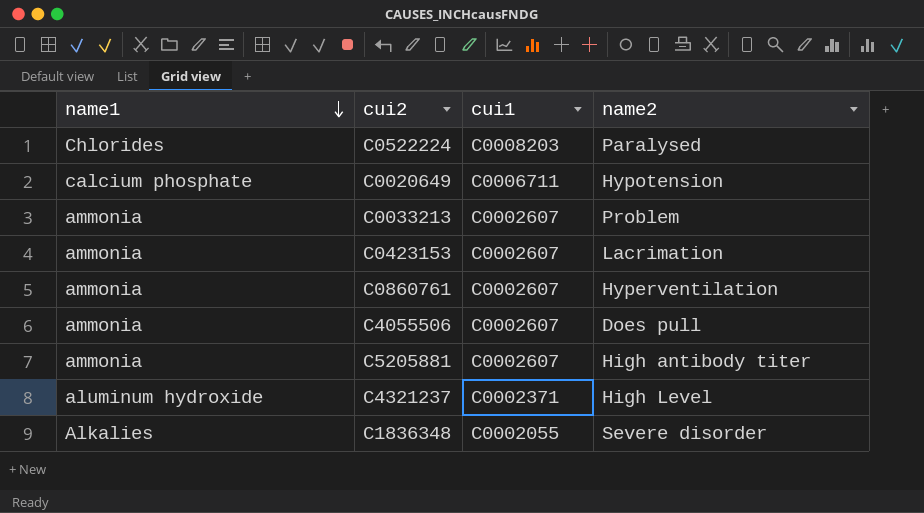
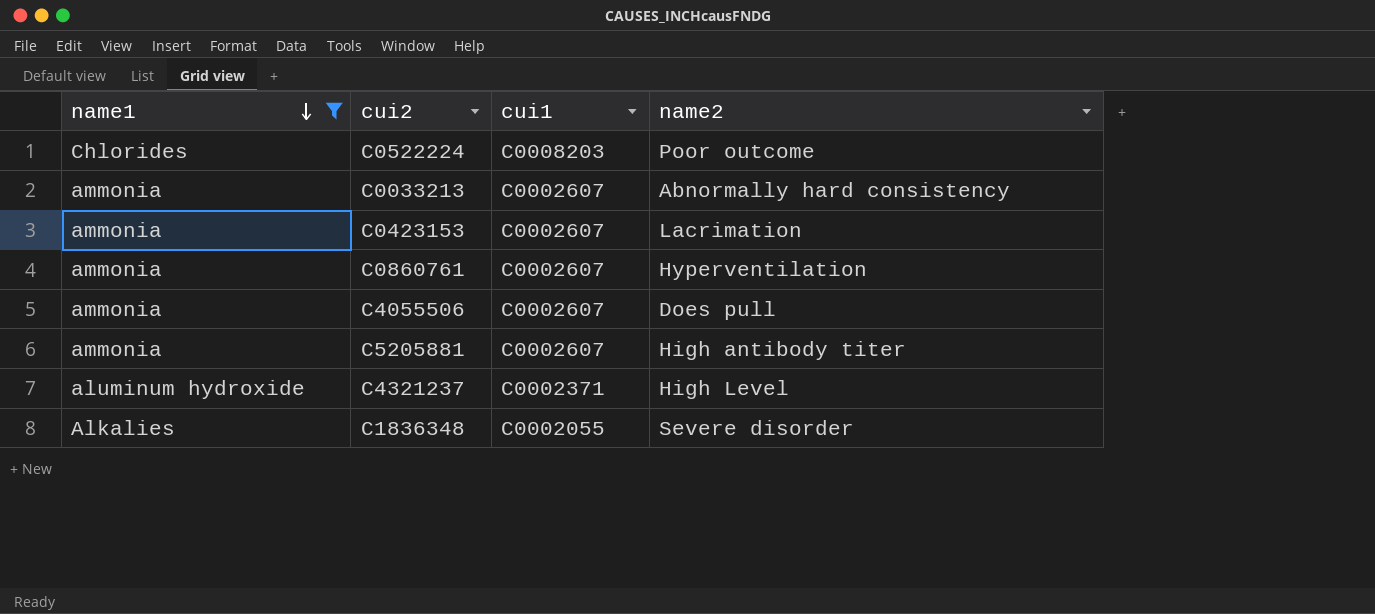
filter: none -> name1 != calcium phosphate
C0522224 | name2: Paralysed -> Poor outcome
C0033213 | name2: Problem -> Abnormally hard consistency

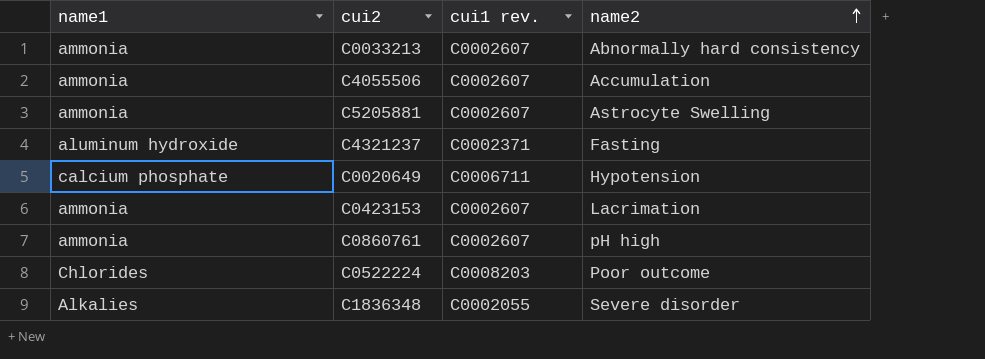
filter: name1 != calcium phosphate -> none
row order: name1 descending -> name2 ascending
column name: cui1 -> cui1 rev.
C4055506 | name2: Does pull -> Accumulation
C5205881 | name2: High antibody titer -> Astrocyte Swelling
C4321237 | name2: High Level -> Fasting
C0860761 | name2: Hyperventilation -> pH high

